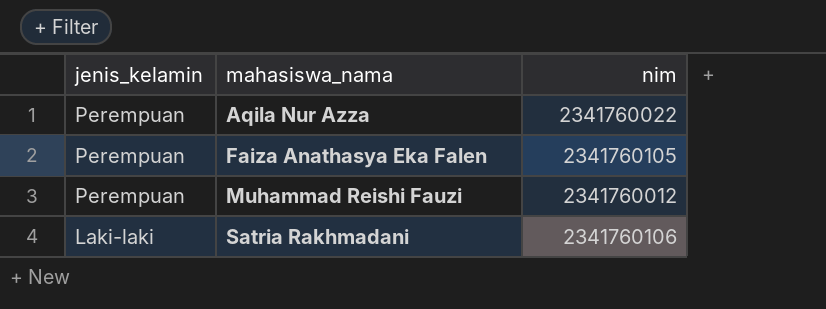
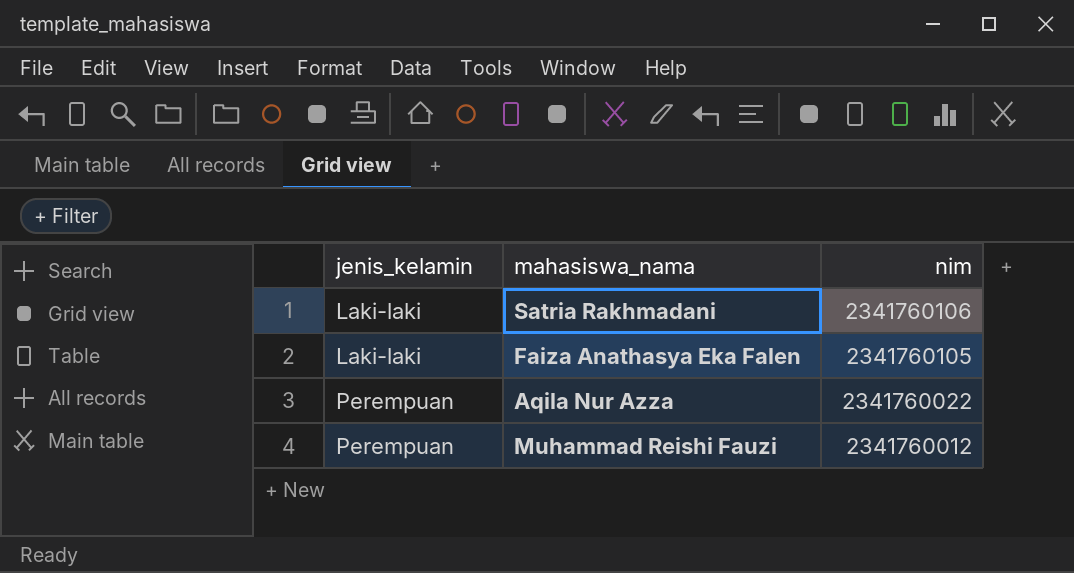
row order: jenis_kelamin descending -> jenis_kelamin ascending
Faiza Anathasya Eka Falen | jenis_kelamin: Perempuan -> Laki-laki

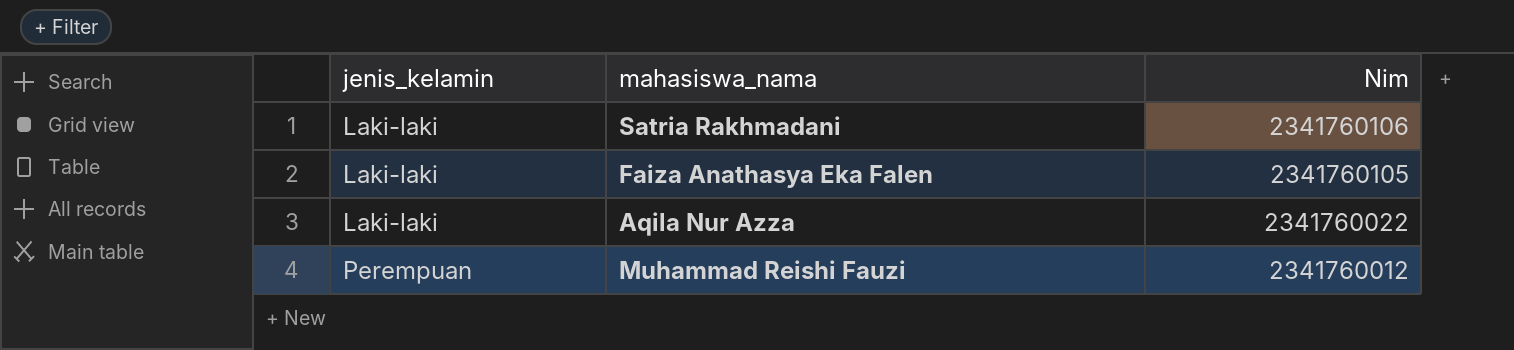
column name: nim -> Nim
Aqila Nur Azza | jenis_kelamin: Perempuan -> Laki-laki

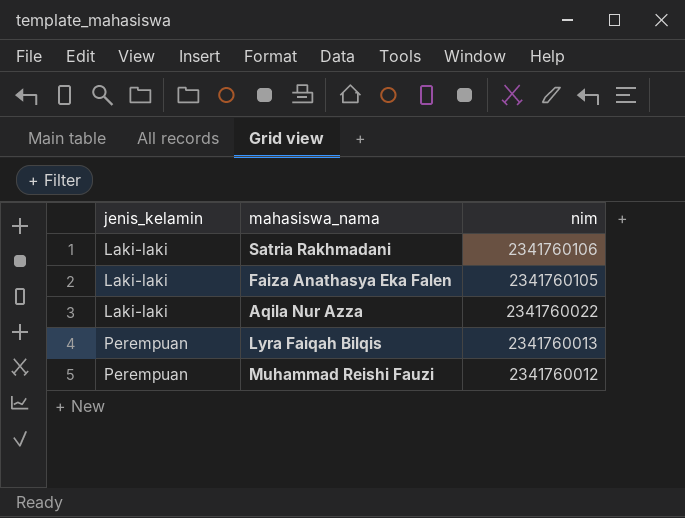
column name: Nim -> nim
row Lyra Faiqah Bilqis: none -> Perempuan | 2341760013

